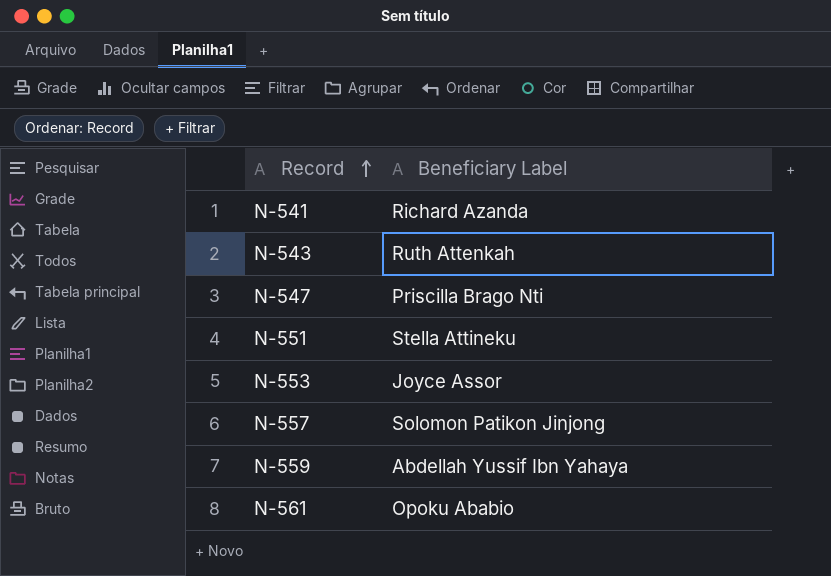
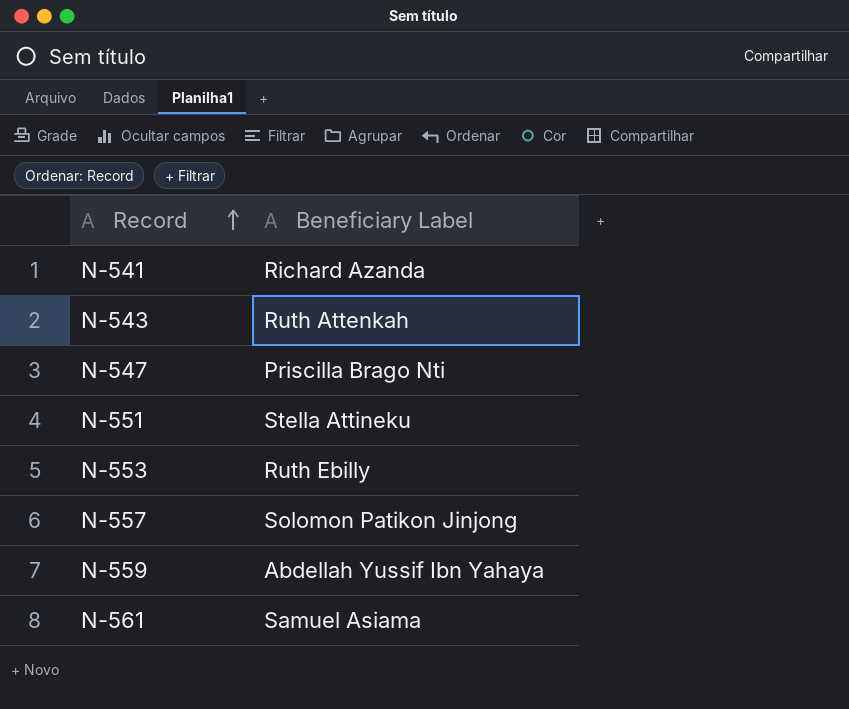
N-553 | Beneficiary Label: Joyce Assor -> Ruth Ebilly
N-561 | Beneficiary Label: Opoku Ababio -> Samuel Asiama

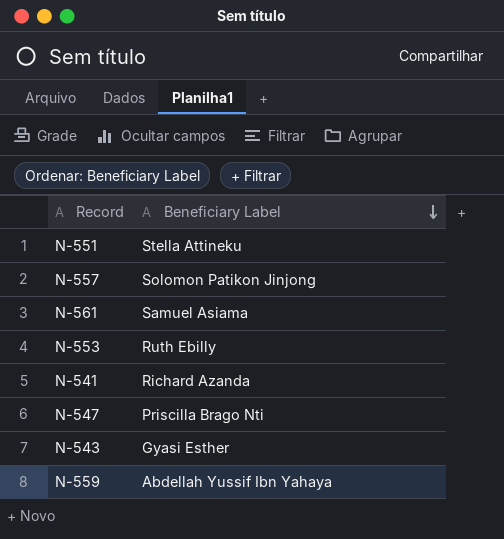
row order: Record ascending -> Beneficiary Label descending
N-543 | Beneficiary Label: Ruth Attenkah -> Gyasi Esther

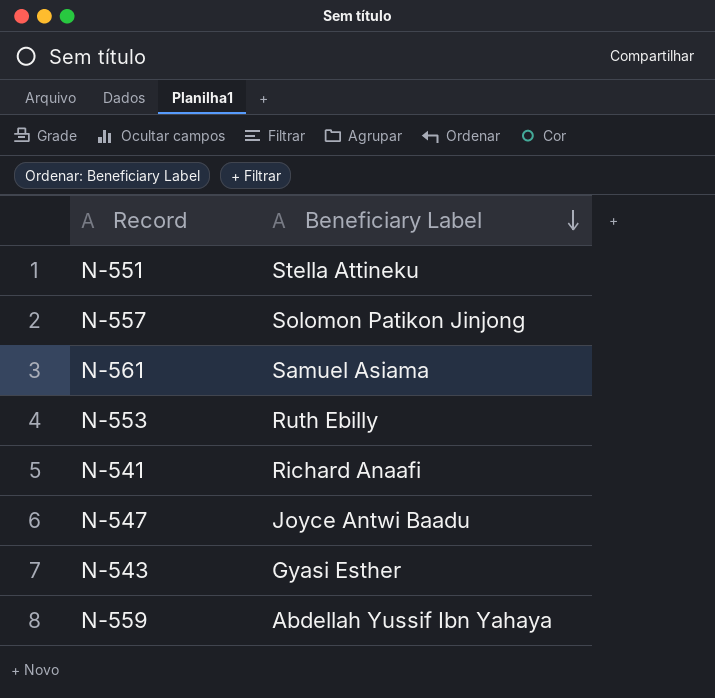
N-541 | Beneficiary Label: Richard Azanda -> Richard Anaafi
N-547 | Beneficiary Label: Priscilla Brago Nti -> Joyce Antwi Baadu

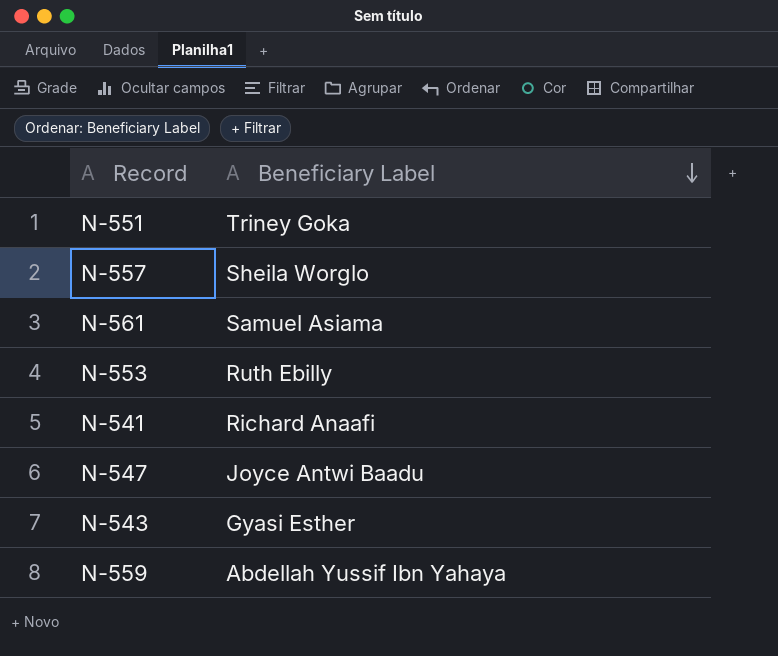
N-551 | Beneficiary Label: Stella Attineku -> Triney Goka
N-557 | Beneficiary Label: Solomon Patikon Jinjong -> Sheila Worglo

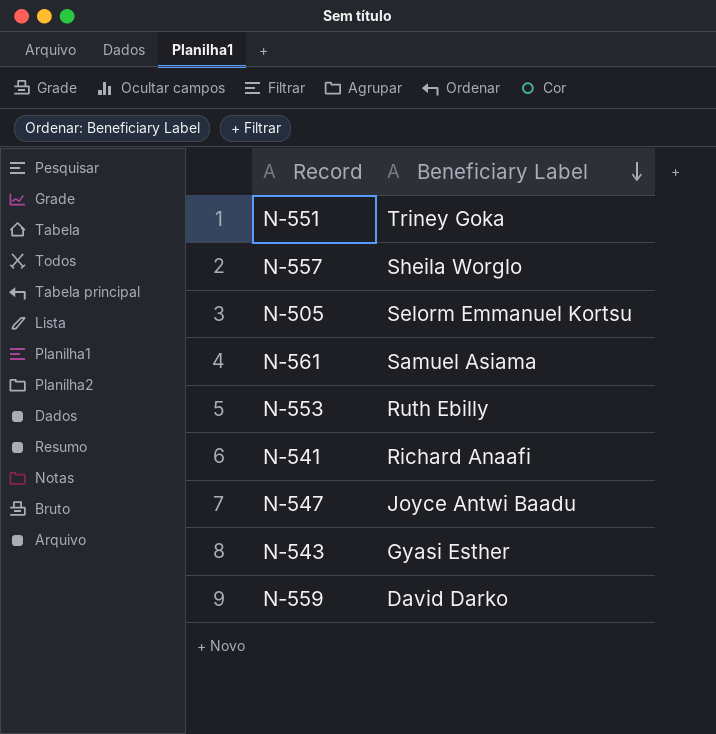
row N-505: none -> Selorm Emmanuel Kortsu
N-559 | Beneficiary Label: Abdellah Yussif Ibn Yahaya -> David Darko

